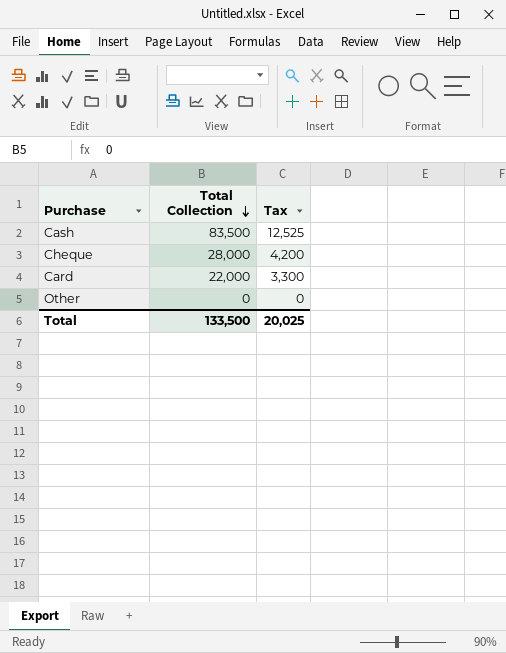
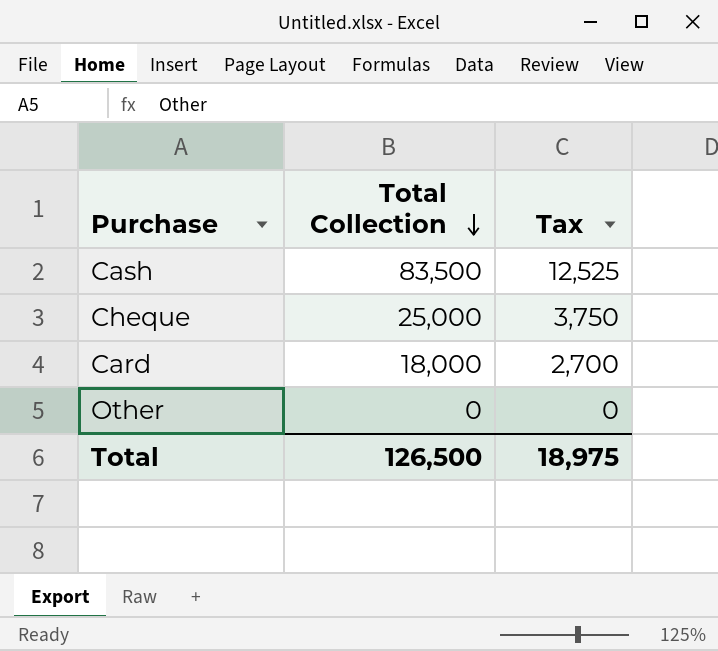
Cheque | Total Collection: 28,000 -> 25,000
Cheque | Tax: 4,200 -> 3,750
Card | Total Collection: 22,000 -> 18,000
Card | Tax: 3,300 -> 2,700
Total | Total Collection: 133,500 -> 126,500
Total | Tax: 20,025 -> 18,975

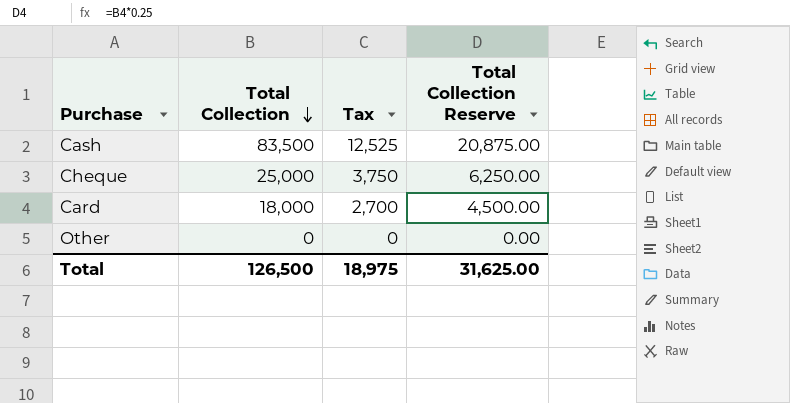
column Total Collection Reserve | formula: none -> [Total Collection] * 0.25

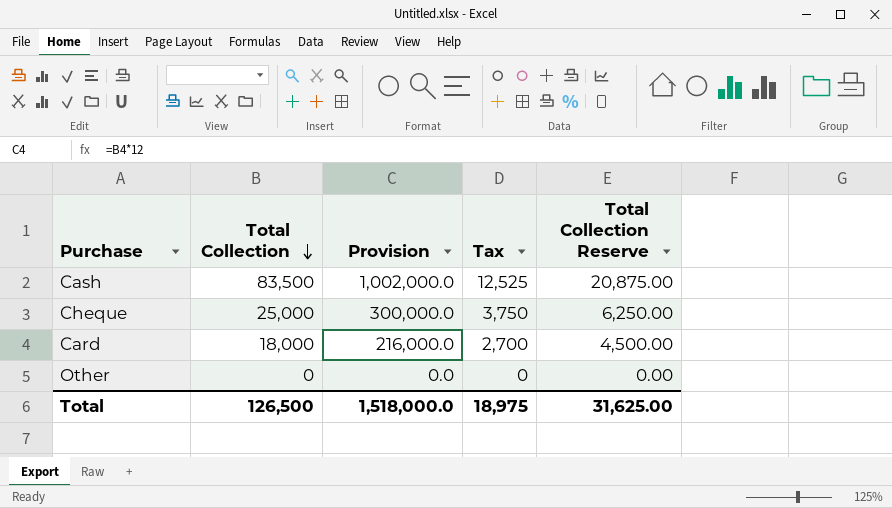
column Provision | formula: none -> [Total Collection] * 12

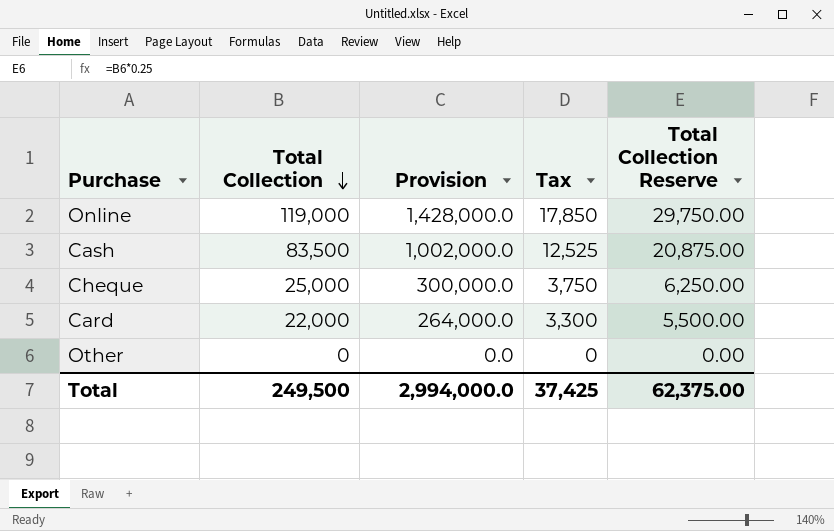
row Online: none -> 119,000 | 1,428,000.0 | 17,850 | 29,750.00
Card | Total Collection: 18,000 -> 22,000
Card | Provision: 216,000.0 -> 264,000.0
Card | Tax: 2,700 -> 3,300
Card | Total Collection Reserve: 4,500.00 -> 5,500.00
Total | Total Collection: 126,500 -> 249,500
Total | Provision: 1,518,000.0 -> 2,994,000.0
Total | Tax: 18,975 -> 37,425
Total | Total Collection Reserve: 31,625.00 -> 62,375.00

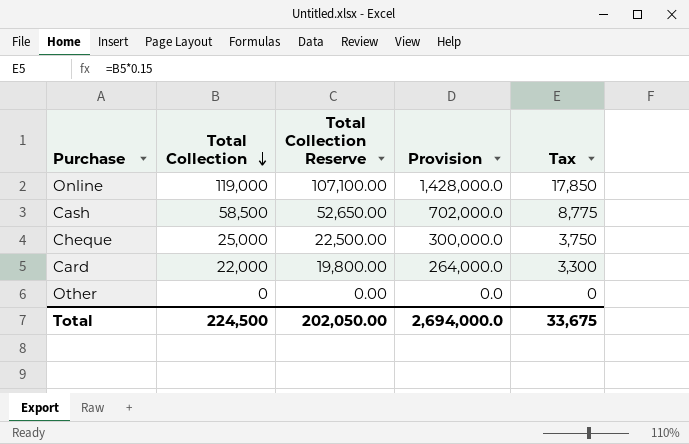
column Total Collection Reserve | formula: [Total Collection] * 0.25 -> [Total Collection] * 0.9
column Total Collection Reserve | position: 5 -> 3
Cash | Total Collection: 83,500 -> 58,500
Cash | Provision: 1,002,000.0 -> 702,000.0
Cash | Tax: 12,525 -> 8,775
Total | Total Collection: 249,500 -> 224,500
Total | Total Collection Reserve: 62,375.00 -> 202,050.00
Total | Provision: 2,994,000.0 -> 2,694,000.0
Total | Tax: 37,425 -> 33,675

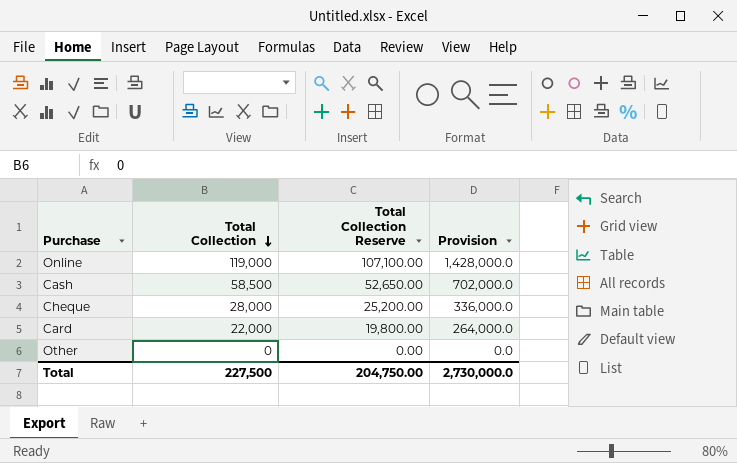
column Tax | formula: [Total Collection] * 0.15 -> none
Cheque | Total Collection: 25,000 -> 28,000
Cheque | Total Collection Reserve: 22,500.00 -> 25,200.00
Cheque | Provision: 300,000.0 -> 336,000.0
Total | Total Collection: 224,500 -> 227,500
Total | Total Collection Reserve: 202,050.00 -> 204,750.00
Total | Provision: 2,694,000.0 -> 2,730,000.0

